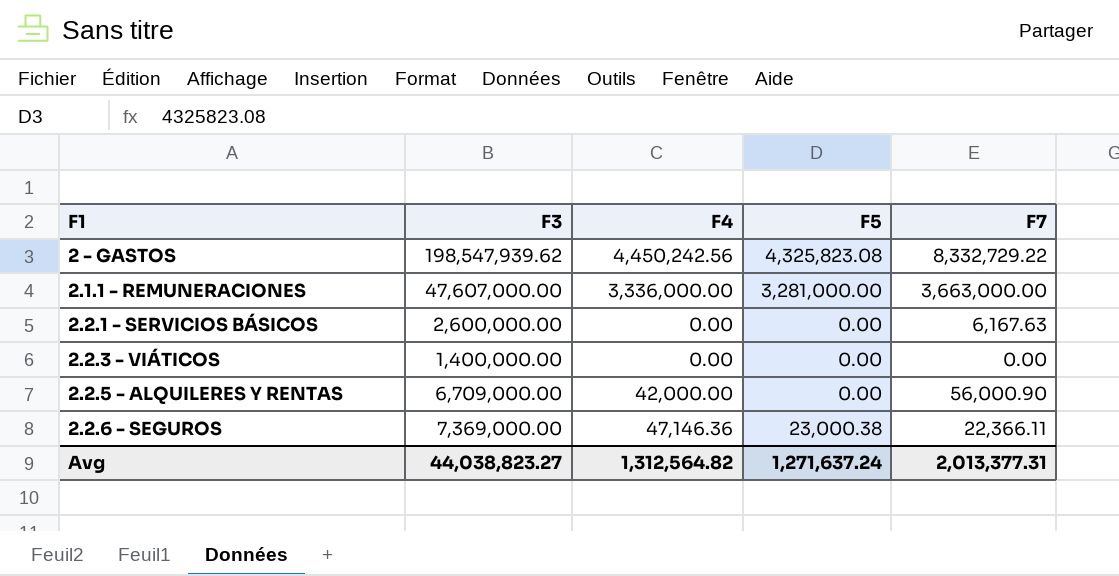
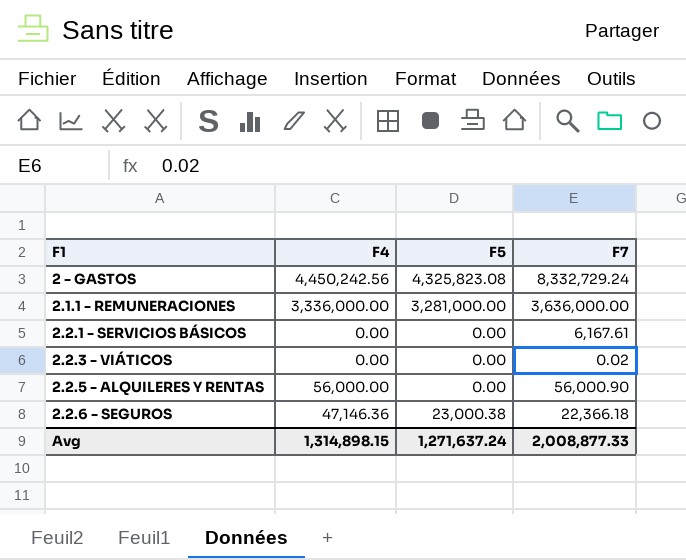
column F3 | position: 2 -> none
2 - GASTOS | F7: 8,332,729.22 -> 8,332,729.24
2.1.1 - REMUNERACIONES | F7: 3,663,000.00 -> 3,636,000.00
2.2.1 - SERVICIOS BÁSICOS | F7: 6,167.63 -> 6,167.61
2.2.3 - VIÁTICOS | F7: 0.00 -> 0.02
2.2.5 - ALQUILERES Y RENTAS | F4: 42,000.00 -> 56,000.00
2.2.6 - SEGUROS | F7: 22,366.11 -> 22,366.18
Avg | F4: 1,312,564.82 -> 1,314,898.15
Avg | F7: 2,013,377.31 -> 2,008,877.33

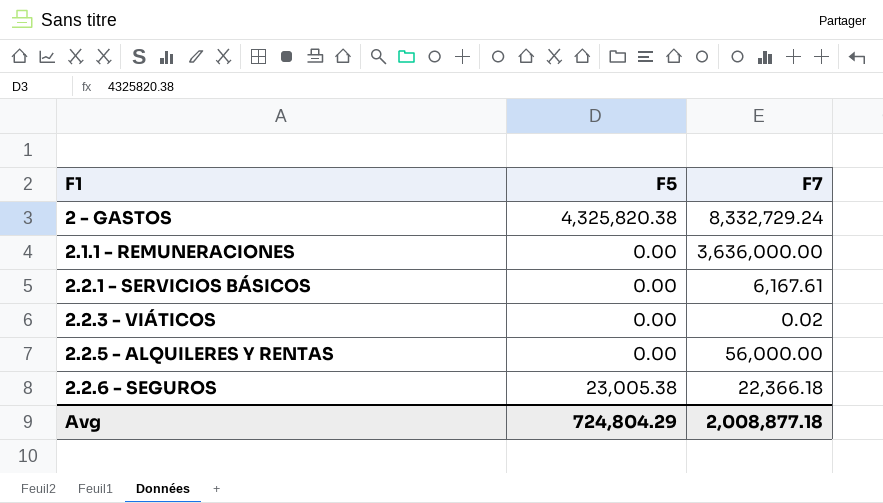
column F4 | position: 2 -> none
2 - GASTOS | F5: 4,325,823.08 -> 4,325,820.38
2.1.1 - REMUNERACIONES | F5: 3,281,000.00 -> 0.00
2.2.5 - ALQUILERES Y RENTAS | F7: 56,000.90 -> 56,000.00
2.2.6 - SEGUROS | F5: 23,000.38 -> 23,005.38
Avg | F5: 1,271,637.24 -> 724,804.29
Avg | F7: 2,008,877.33 -> 2,008,877.18

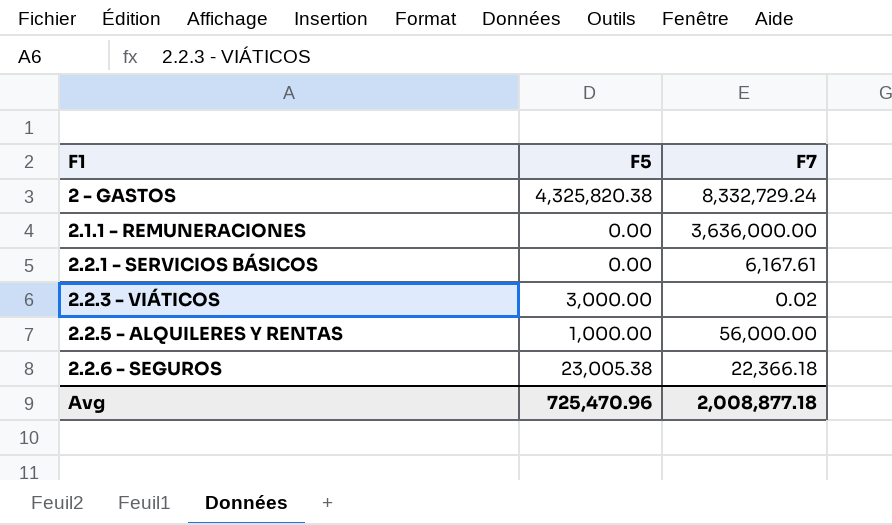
2.2.3 - VIÁTICOS | F5: 0.00 -> 3,000.00
2.2.5 - ALQUILERES Y RENTAS | F5: 0.00 -> 1,000.00
Avg | F5: 724,804.29 -> 725,470.96

